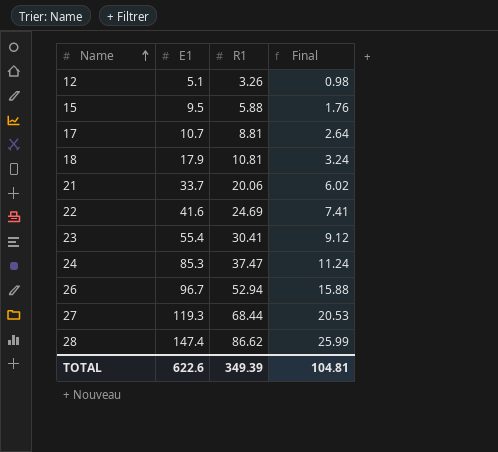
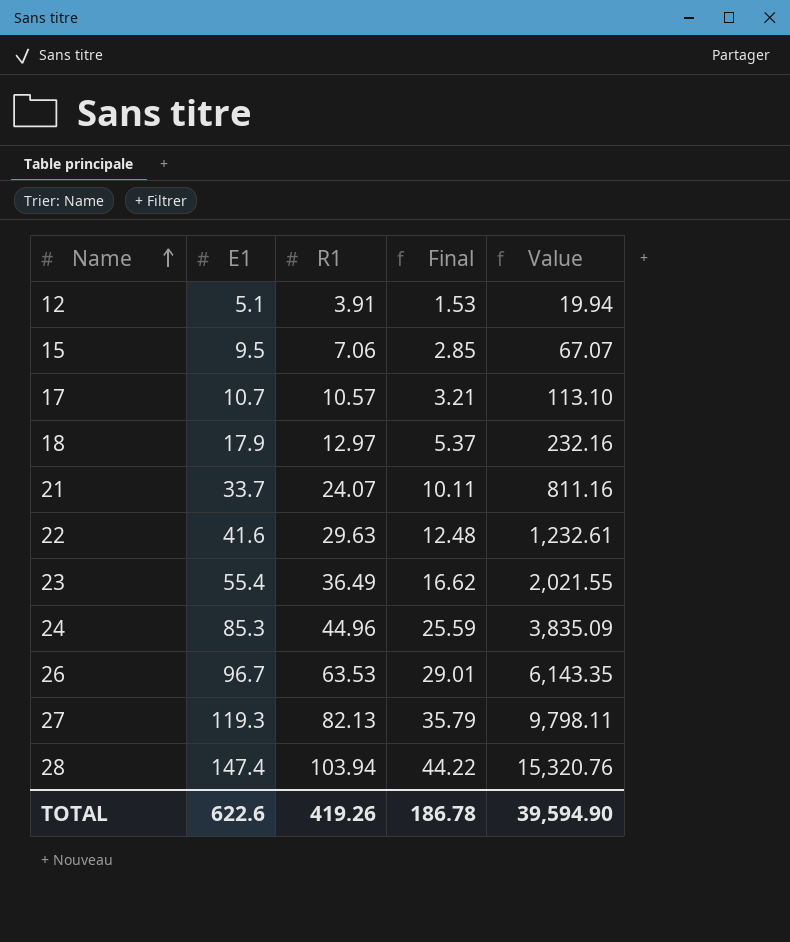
column Final | formula: [R1] * 0.3 -> [E1] * 0.3
column Value | formula: none -> [E1] * [R1]
12 | R1: 3.26 -> 3.91
15 | R1: 5.88 -> 7.06
17 | R1: 8.81 -> 10.57
18 | R1: 10.81 -> 12.97
21 | R1: 20.06 -> 24.07
22 | R1: 24.69 -> 29.63
23 | R1: 30.41 -> 36.49
24 | R1: 37.47 -> 44.96
26 | R1: 52.94 -> 63.53
27 | R1: 68.44 -> 82.13
28 | R1: 86.62 -> 103.94
TOTAL | R1: 349.39 -> 419.26
TOTAL | Final: 104.81 -> 186.78

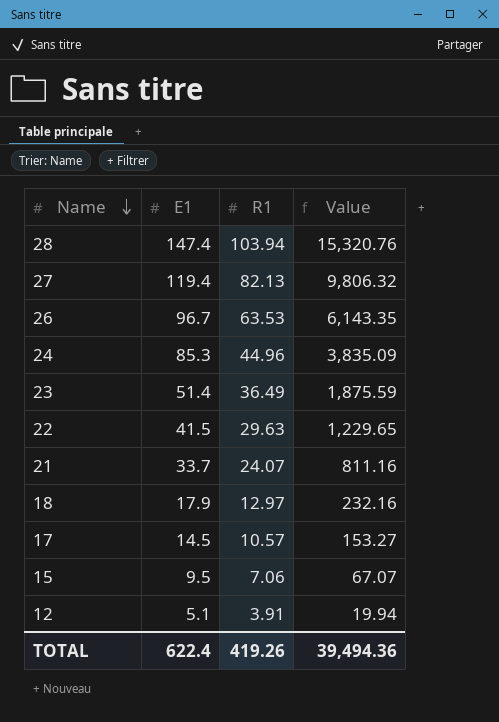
row order: Name ascending -> Name descending
column Final | formula: [E1] * 0.3 -> none
27 | E1: 119.3 -> 119.4
27 | Value: 9,798.11 -> 9,806.32
23 | E1: 55.4 -> 51.4
23 | Value: 2,021.55 -> 1,875.59
22 | E1: 41.6 -> 41.5
22 | Value: 1,232.61 -> 1,229.65
17 | E1: 10.7 -> 14.5
17 | Value: 113.10 -> 153.27
TOTAL | E1: 622.6 -> 622.4
TOTAL | Value: 39,594.90 -> 39,494.36

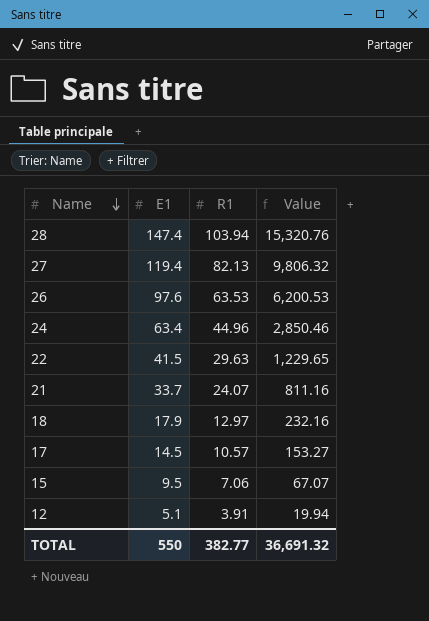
row 23: 51.4 | 36.49 | 1,875.59 -> none
26 | E1: 96.7 -> 97.6
26 | Value: 6,143.35 -> 6,200.53
24 | E1: 85.3 -> 63.4
24 | Value: 3,835.09 -> 2,850.46
TOTAL | E1: 622.4 -> 550
TOTAL | R1: 419.26 -> 382.77
TOTAL | Value: 39,494.36 -> 36,691.32

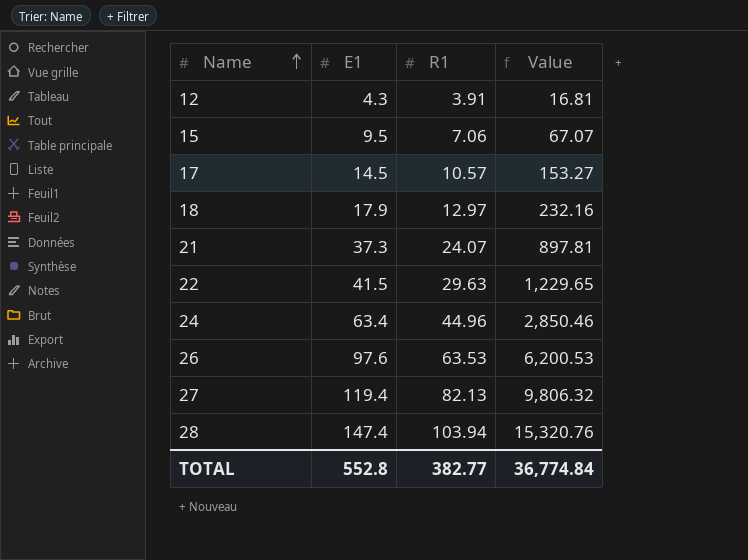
row order: Name descending -> Name ascending
12 | E1: 5.1 -> 4.3
12 | Value: 19.94 -> 16.81
21 | E1: 33.7 -> 37.3
21 | Value: 811.16 -> 897.81
TOTAL | E1: 550 -> 552.8
TOTAL | Value: 36,691.32 -> 36,774.84

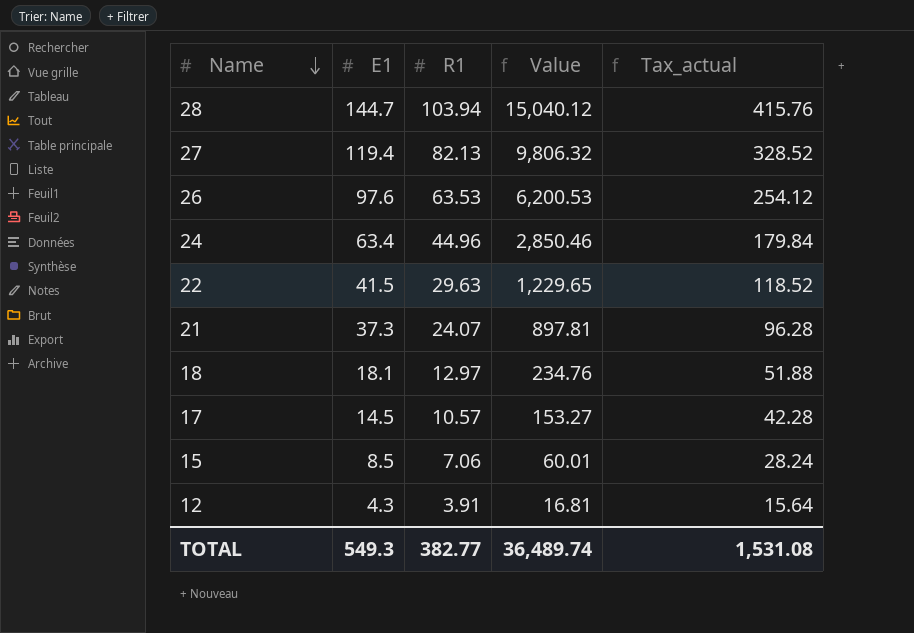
row order: Name ascending -> Name descending
column Tax_actual | formula: none -> [R1] * 4
28 | E1: 147.4 -> 144.7
28 | Value: 15,320.76 -> 15,040.12
18 | E1: 17.9 -> 18.1
18 | Value: 232.16 -> 234.76
15 | E1: 9.5 -> 8.5
15 | Value: 67.07 -> 60.01
TOTAL | E1: 552.8 -> 549.3
TOTAL | Value: 36,774.84 -> 36,489.74

